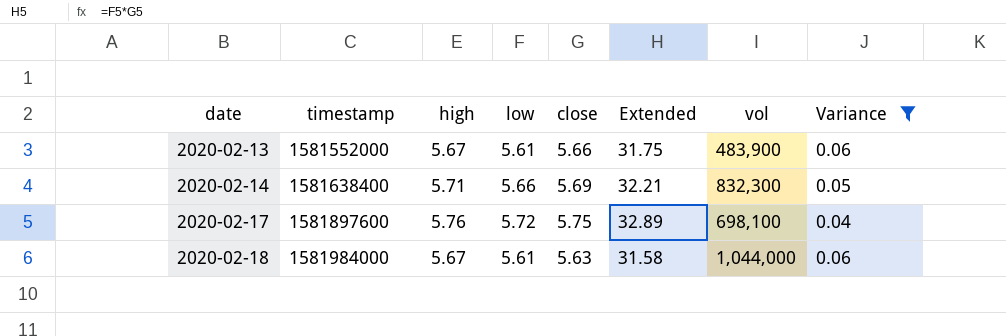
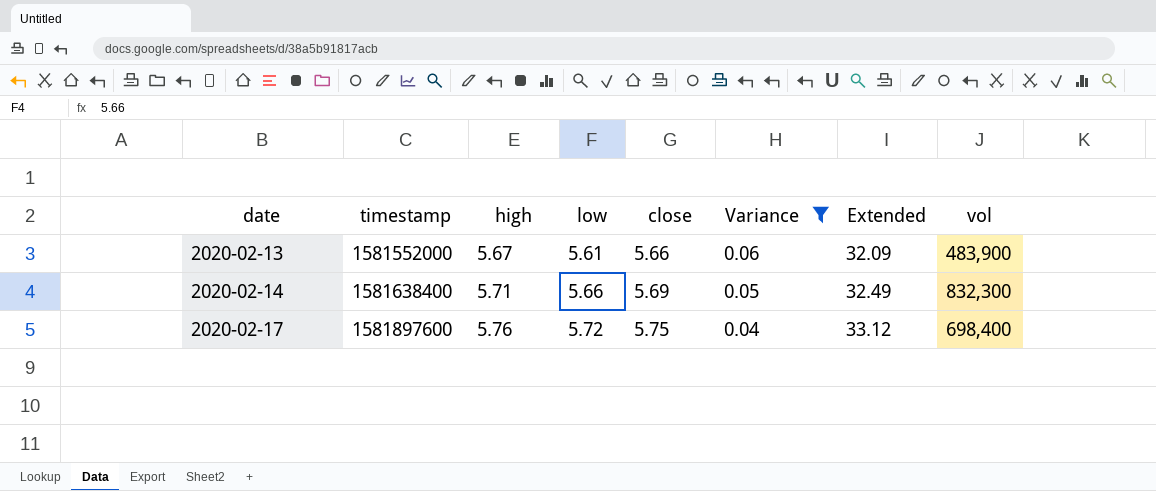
column Variance | position: 8 -> 6
column Extended | formula: [low] * [close] -> [high] * [close]
row 2020-02-18: 1581984000 | 5.67 | 5.61 | 5.63 | 31.58 | 1,044,000 | 0.06 -> none
2020-02-17 | vol: 698,100 -> 698,400

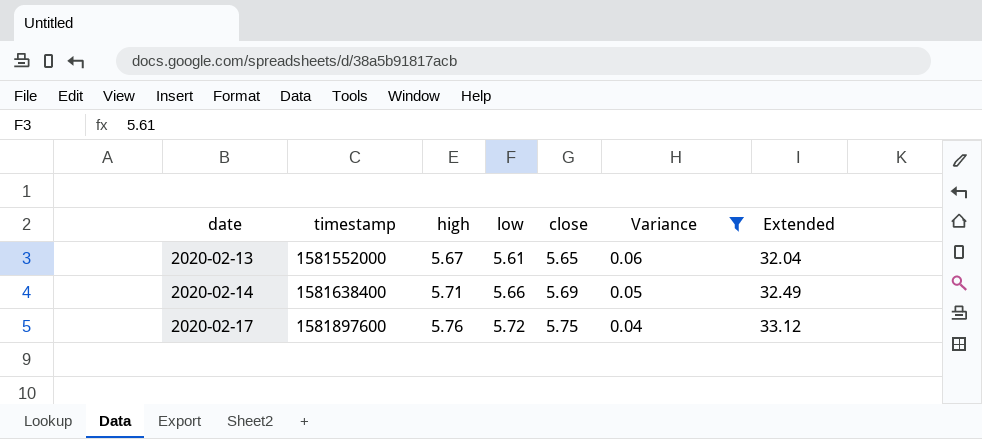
column vol | position: 8 -> none
2020-02-13 | close: 5.66 -> 5.65
2020-02-13 | Extended: 32.09 -> 32.04

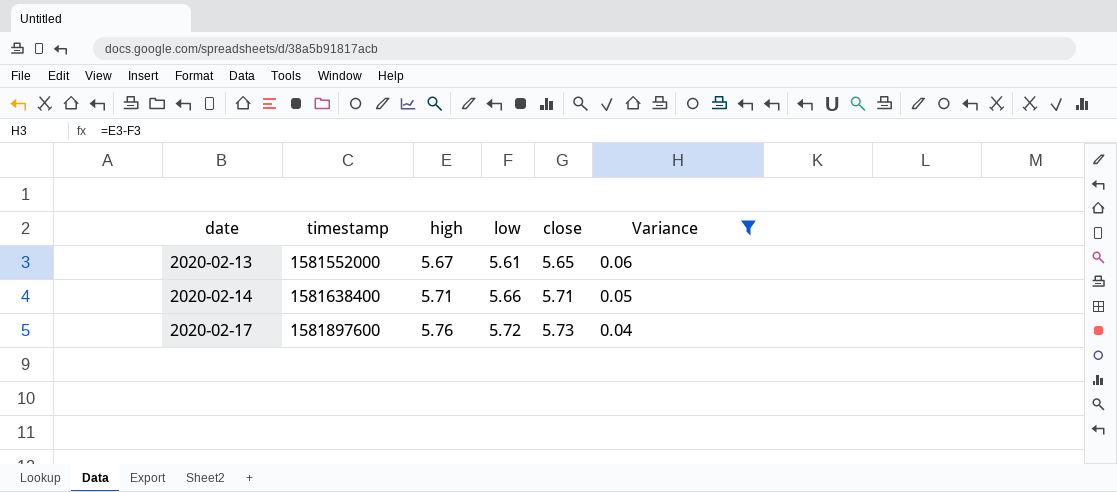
column Extended | formula: [high] * [close] -> none
2020-02-14 | close: 5.69 -> 5.71
2020-02-17 | close: 5.75 -> 5.73

